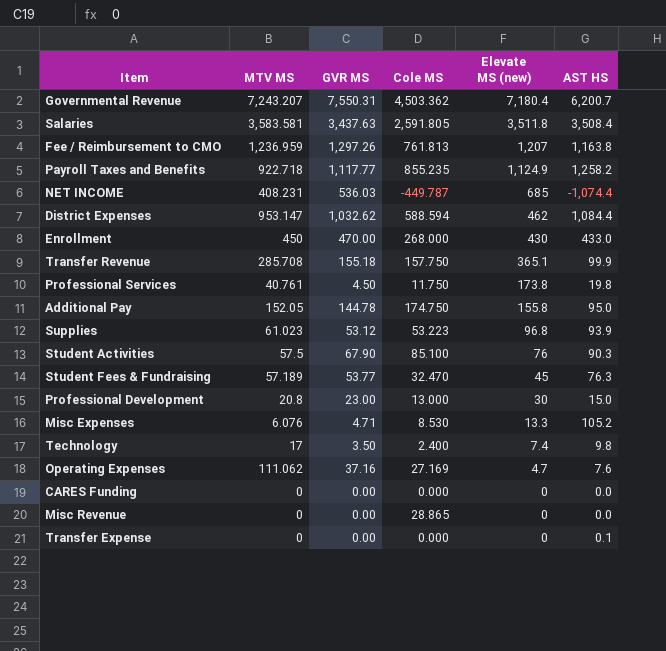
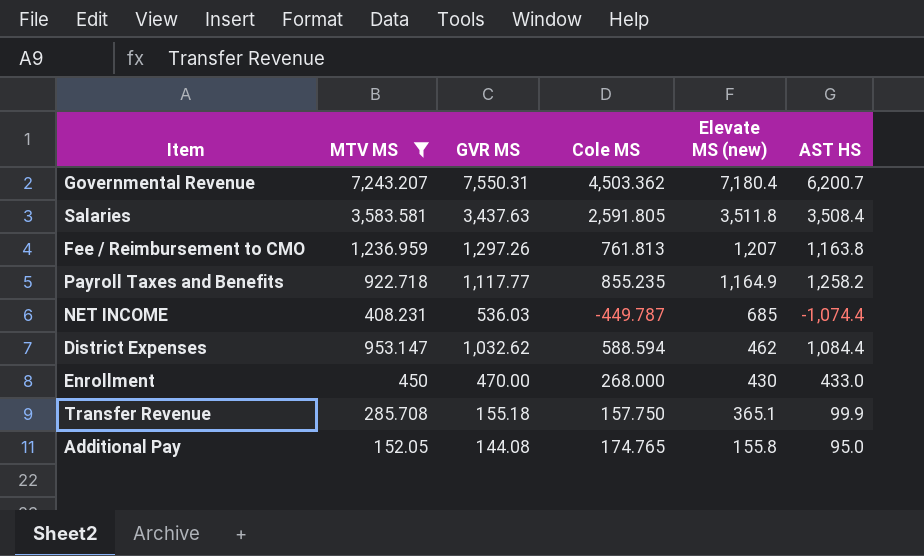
filter: none -> MTV MS >= 152.05
Payroll Taxes and Benefits | Elevate MS (new): 1,124.9 -> 1,164.9
Additional Pay | GVR MS: 144.78 -> 144.08
Additional Pay | Cole MS: 174.750 -> 174.765

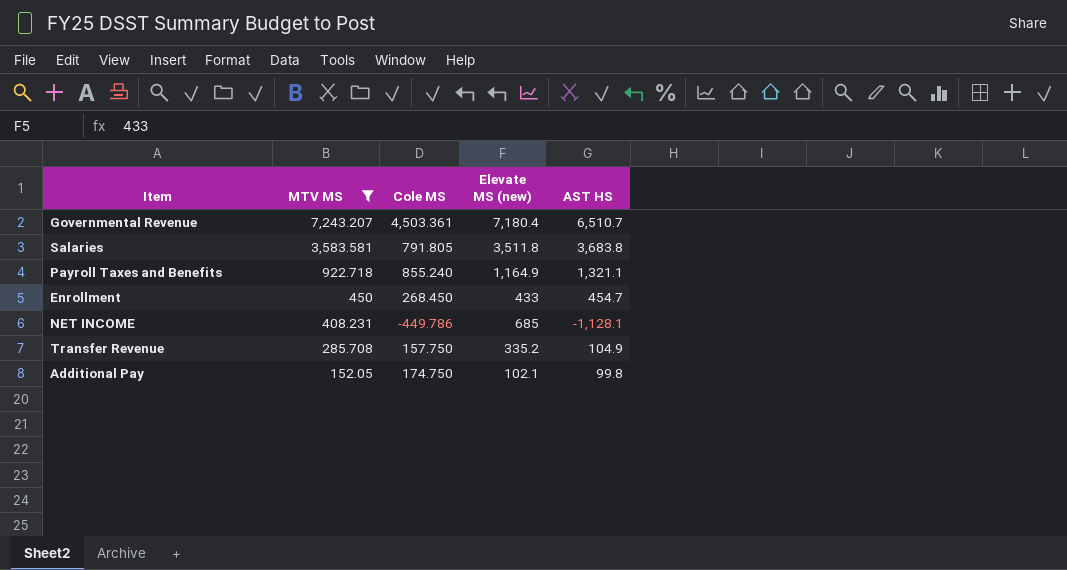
row order: Elevate MS (new) descending -> MTV MS descending
column GVR MS | position: 3 -> none
row Fee / Reimbursement to CMO: 1,236.959 | 1,297.26 | 761.813 | 1,207 | 1,163.8 -> none
row District Expenses: 953.147 | 1,032.62 | 588.594 | 462 | 1,084.4 -> none
Governmental Revenue | Cole MS: 4,503.362 -> 4,503.361
Governmental Revenue | AST HS: 6,200.7 -> 6,510.7
Salaries | Cole MS: 2,591.805 -> 791.805
Salaries | AST HS: 3,508.4 -> 3,683.8
Payroll Taxes and Benefits | Cole MS: 855.235 -> 855.240
Payroll Taxes and Benefits | AST HS: 1,258.2 -> 1,321.1
Enrollment | Cole MS: 268.000 -> 268.450
Enrollment | Elevate MS (new): 430 -> 433
Enrollment | AST HS: 433.0 -> 454.7
NET INCOME | Cole MS: -449.787 -> -449.786
NET INCOME | AST HS: -1,074.4 -> -1,128.1
Transfer Revenue | Elevate MS (new): 365.1 -> 335.2
Transfer Revenue | AST HS: 99.9 -> 104.9
Additional Pay | Cole MS: 174.765 -> 174.750
Additional Pay | Elevate MS (new): 155.8 -> 102.1
Additional Pay | AST HS: 95.0 -> 99.8

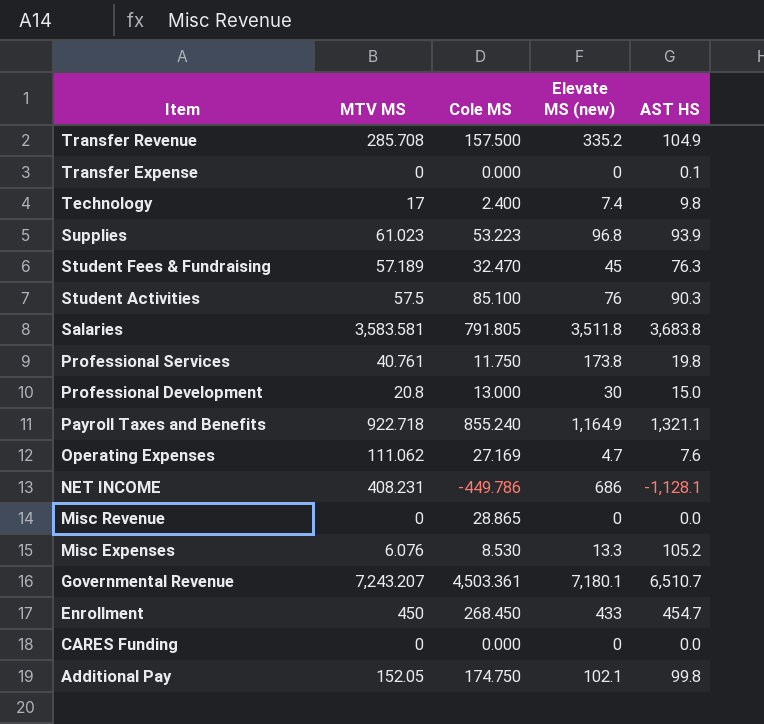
filter: MTV MS >= 152.05 -> none
row order: MTV MS descending -> Item descending
Transfer Revenue | Cole MS: 157.750 -> 157.500
NET INCOME | Elevate MS (new): 685 -> 686
Governmental Revenue | Elevate MS (new): 7,180.4 -> 7,180.1

